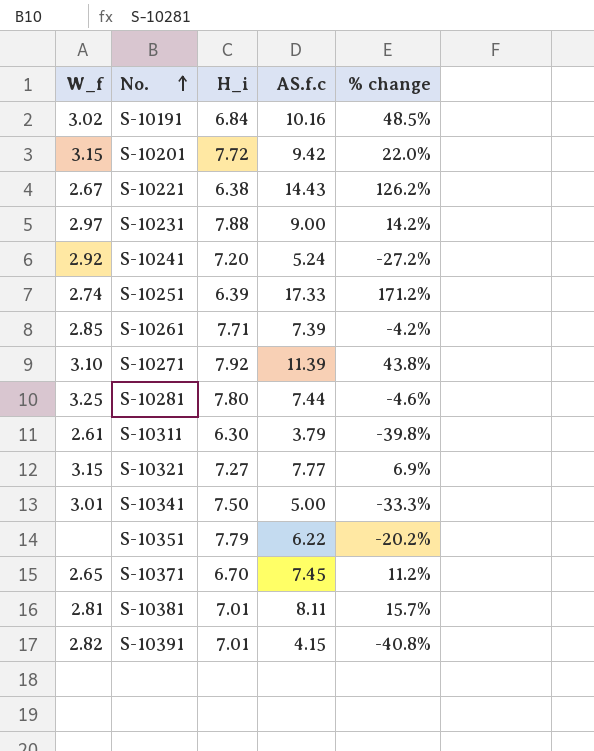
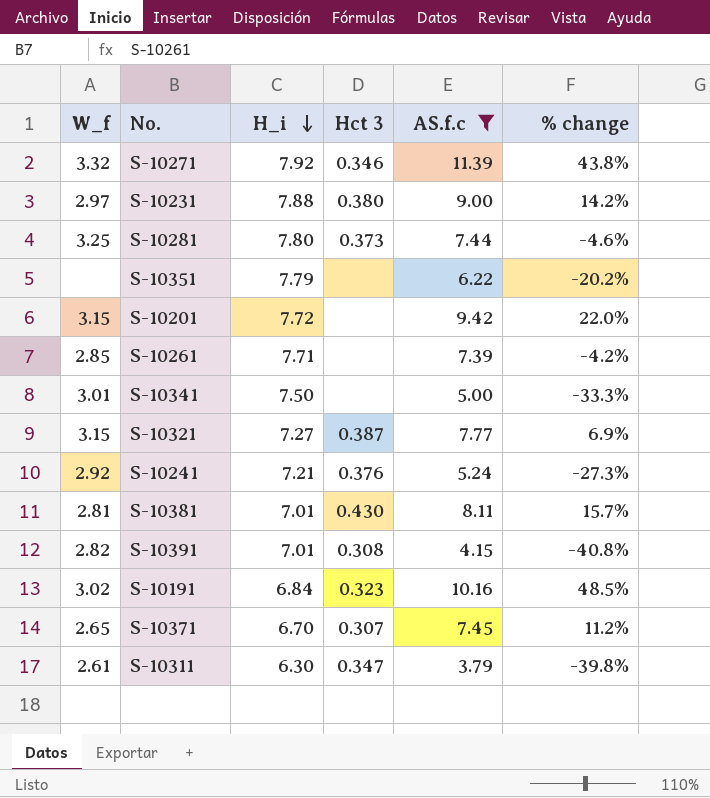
filter: none -> AS.f.c <= 11.39
row order: No. ascending -> H_i descending
column Hct 3 | position: none -> 4
S-10271 | W_f: 3.10 -> 3.32
S-10241 | H_i: 7.20 -> 7.21
S-10241 | % change: -27.2% -> -27.3%

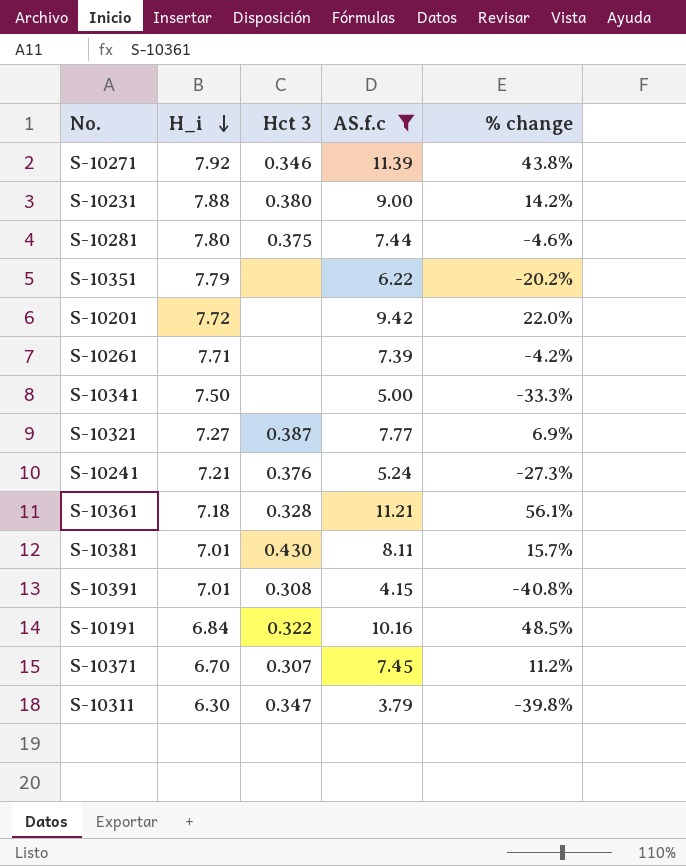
column W_f | position: 1 -> none
S-10281 | Hct 3: 0.373 -> 0.375
row S-10361: none -> 7.18 | 0.328 | 11.21 | 56.1%
S-10191 | Hct 3: 0.323 -> 0.322

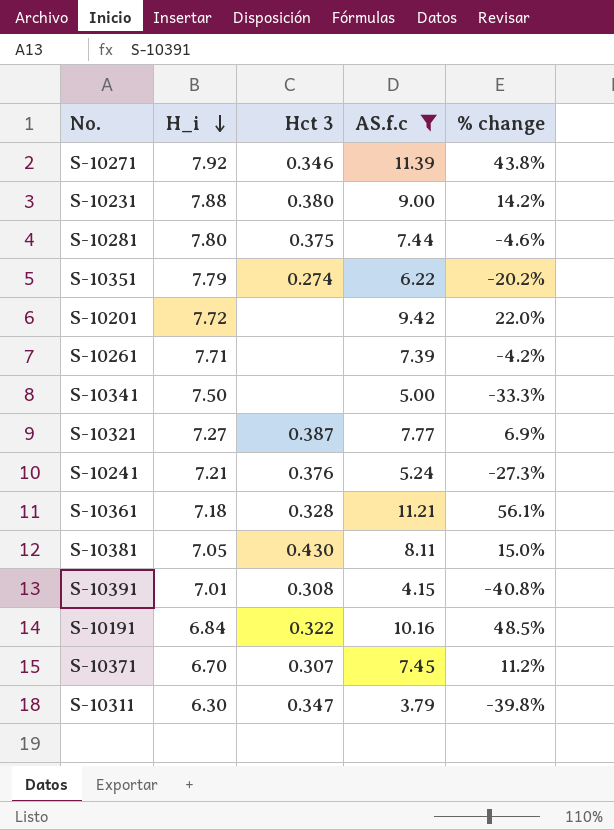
S-10351 | Hct 3: none -> 0.274
S-10381 | H_i: 7.01 -> 7.05
S-10381 | % change: 15.7% -> 15.0%

